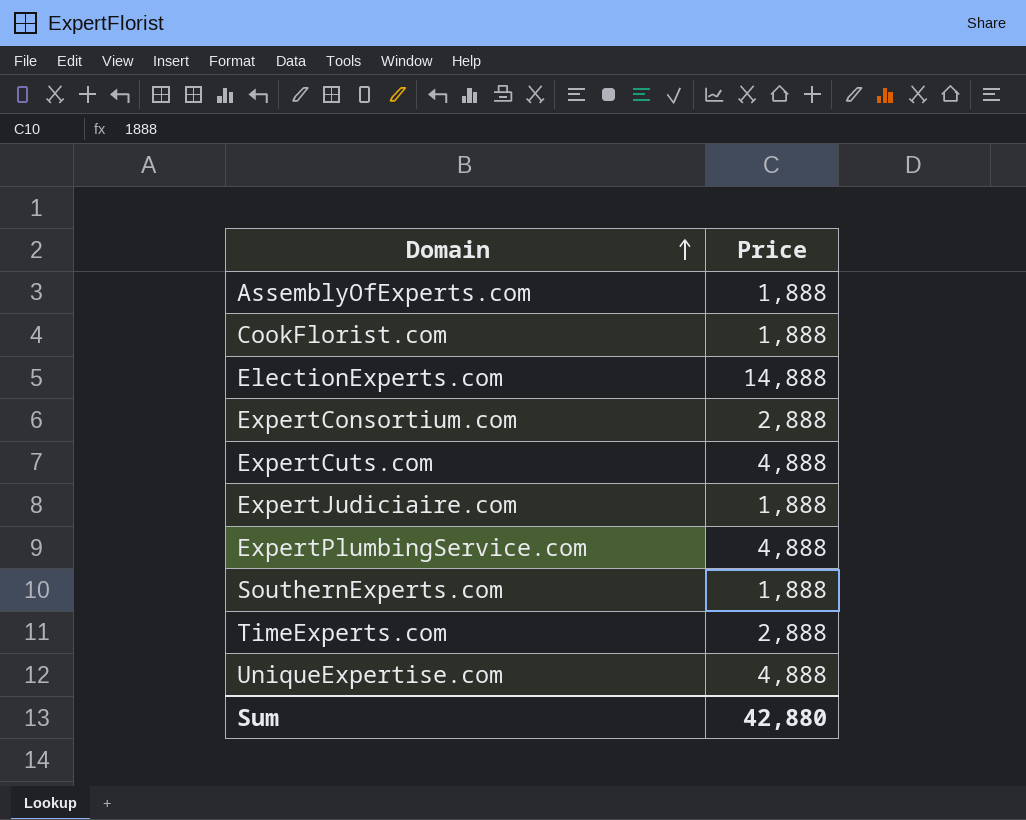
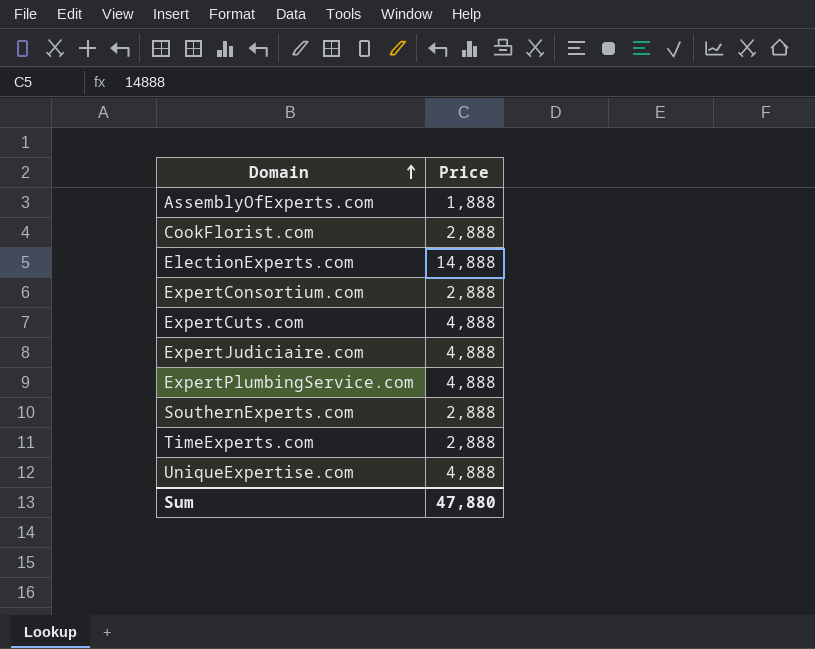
CookFlorist.com | Price: 1,888 -> 2,888
ExpertJudiciaire.com | Price: 1,888 -> 4,888
SouthernExperts.com | Price: 1,888 -> 2,888
Sum | Price: 42,880 -> 47,880

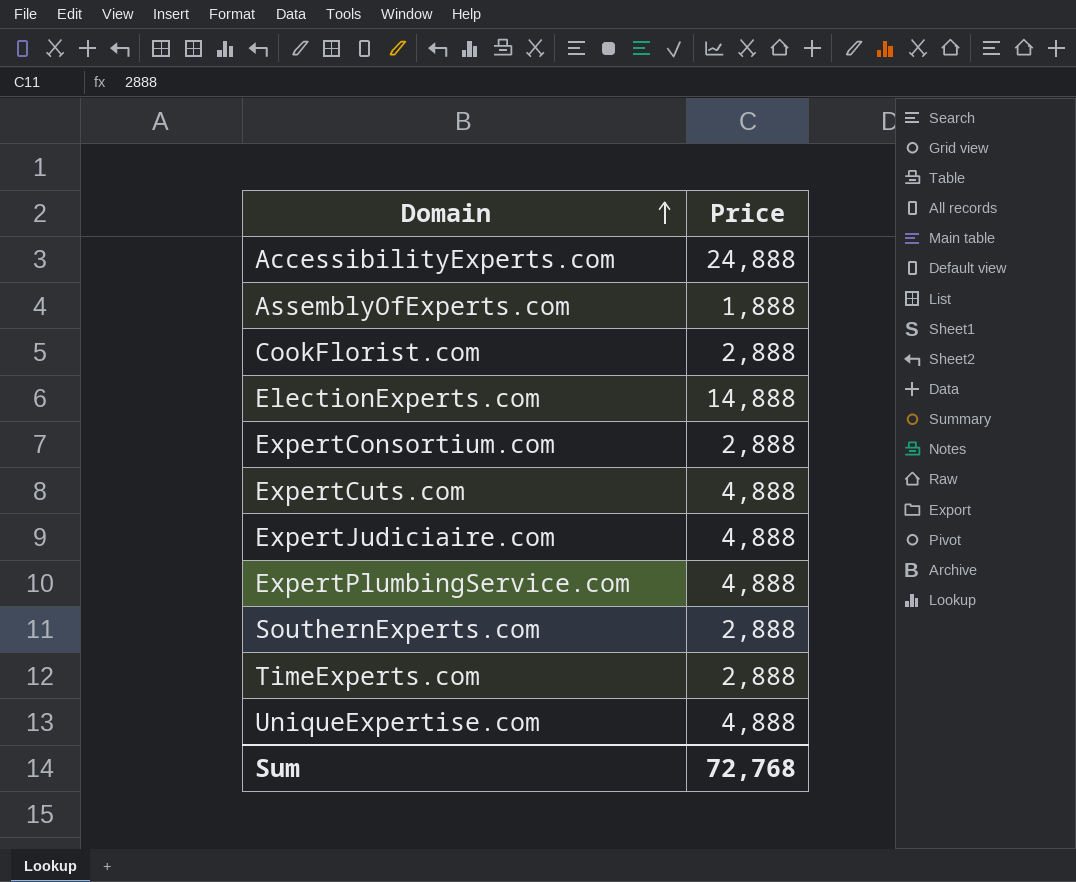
row AccessibilityExperts.com: none -> 24,888
Sum | Price: 47,880 -> 72,768

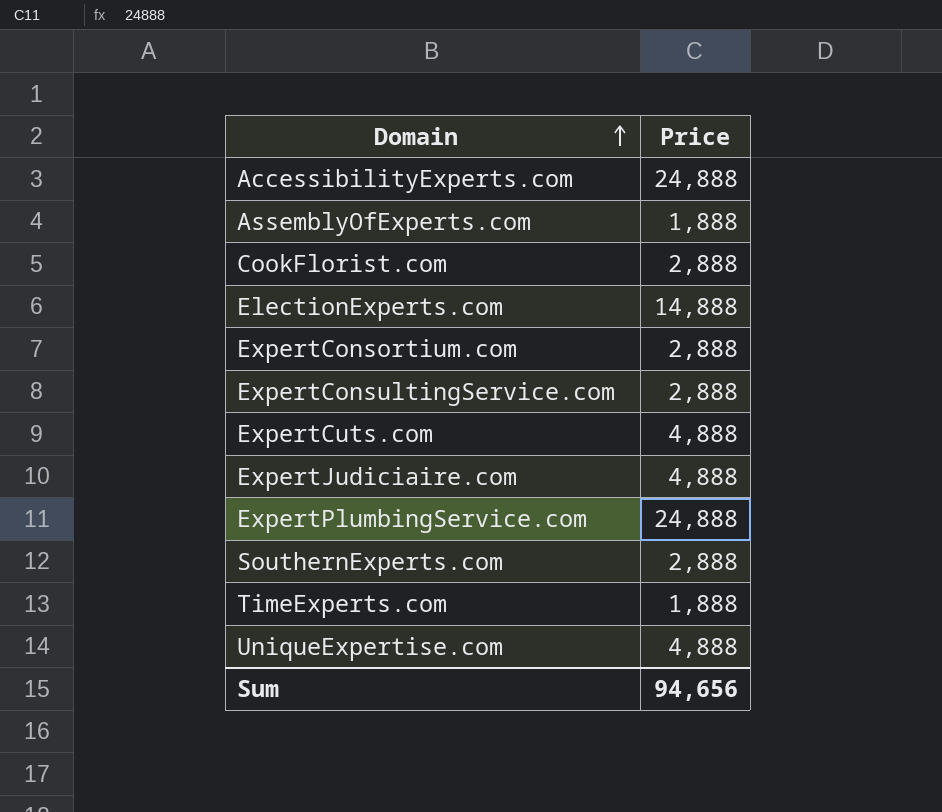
row ExpertConsultingService.com: none -> 2,888
ExpertPlumbingService.com | Price: 4,888 -> 24,888
TimeExperts.com | Price: 2,888 -> 1,888
Sum | Price: 72,768 -> 94,656

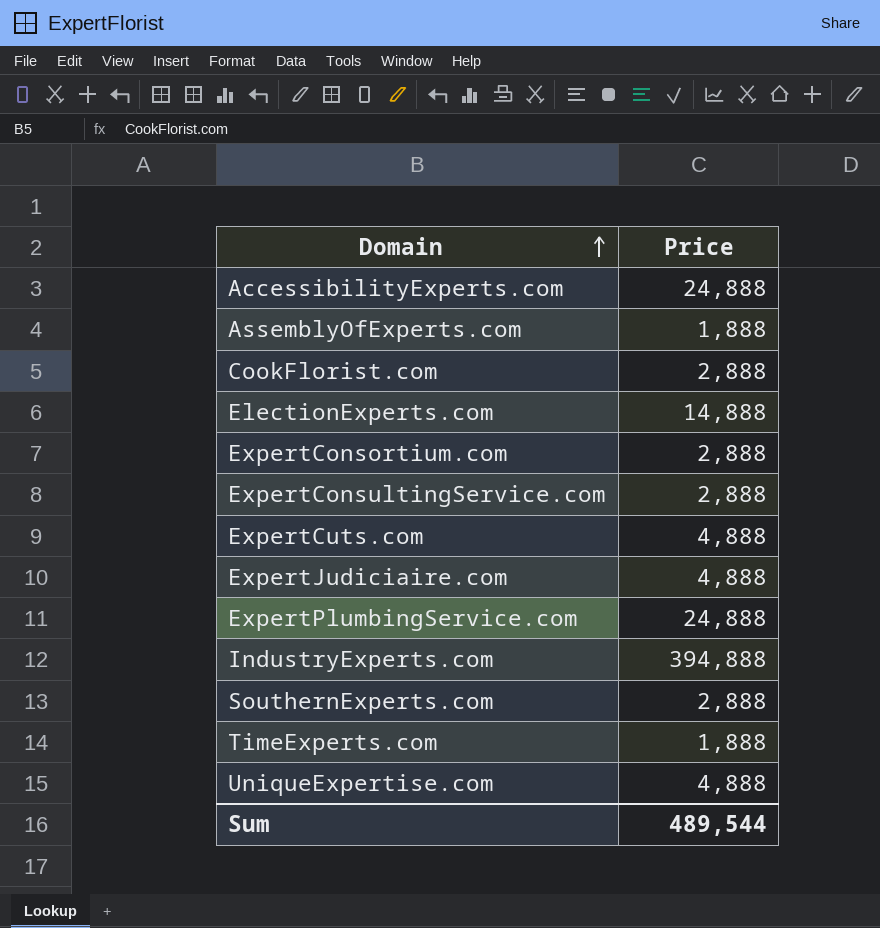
row IndustryExperts.com: none -> 394,888
Sum | Price: 94,656 -> 489,544

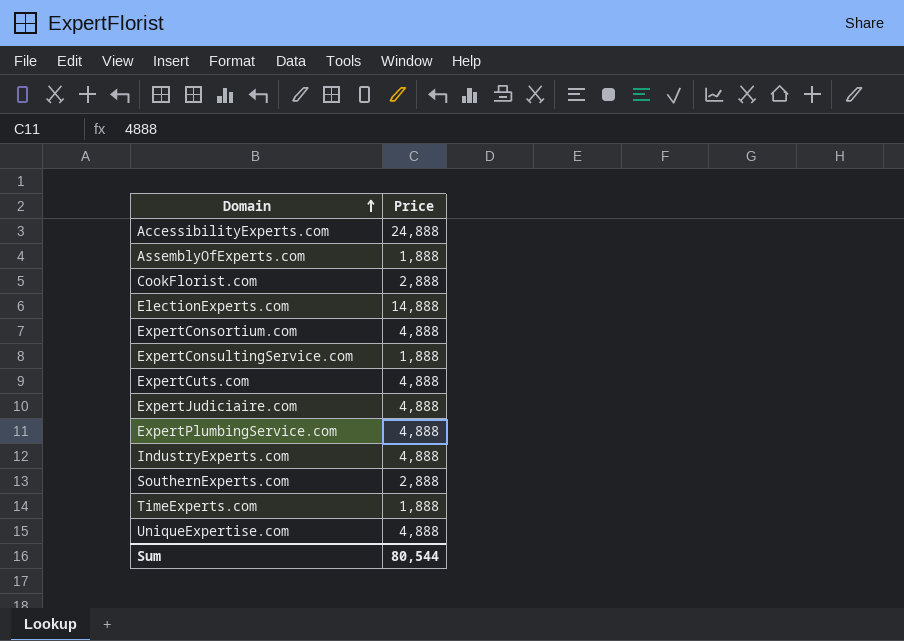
ExpertConsortium.com | Price: 2,888 -> 4,888
ExpertConsultingService.com | Price: 2,888 -> 1,888
ExpertPlumbingService.com | Price: 24,888 -> 4,888
IndustryExperts.com | Price: 394,888 -> 4,888
Sum | Price: 489,544 -> 80,544

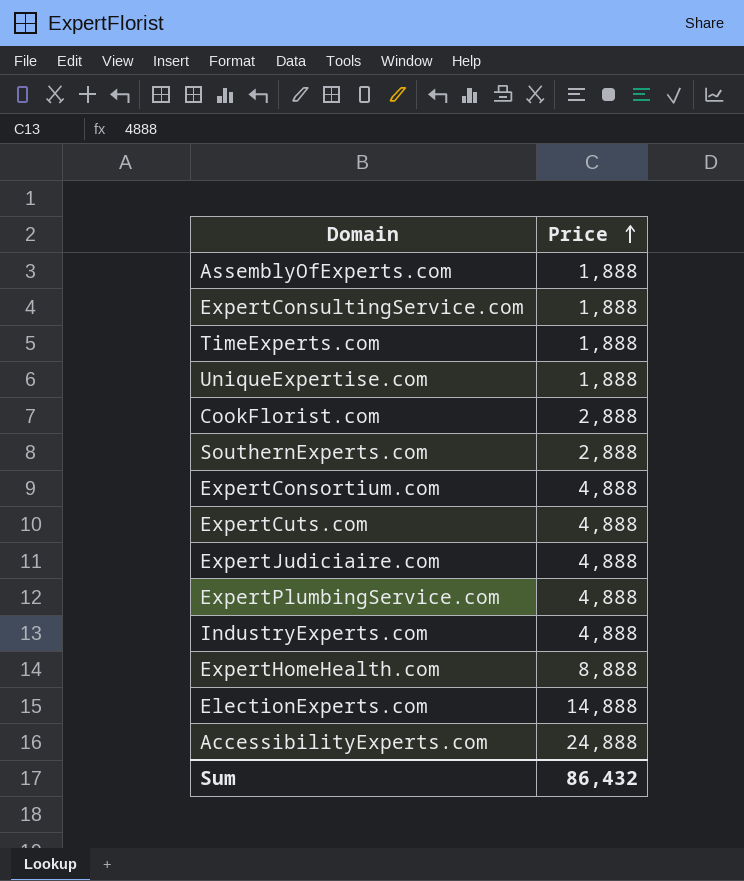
row order: Domain ascending -> Price ascending
UniqueExpertise.com | Price: 4,888 -> 1,888
row ExpertHomeHealth.com: none -> 8,888
Sum | Price: 80,544 -> 86,432

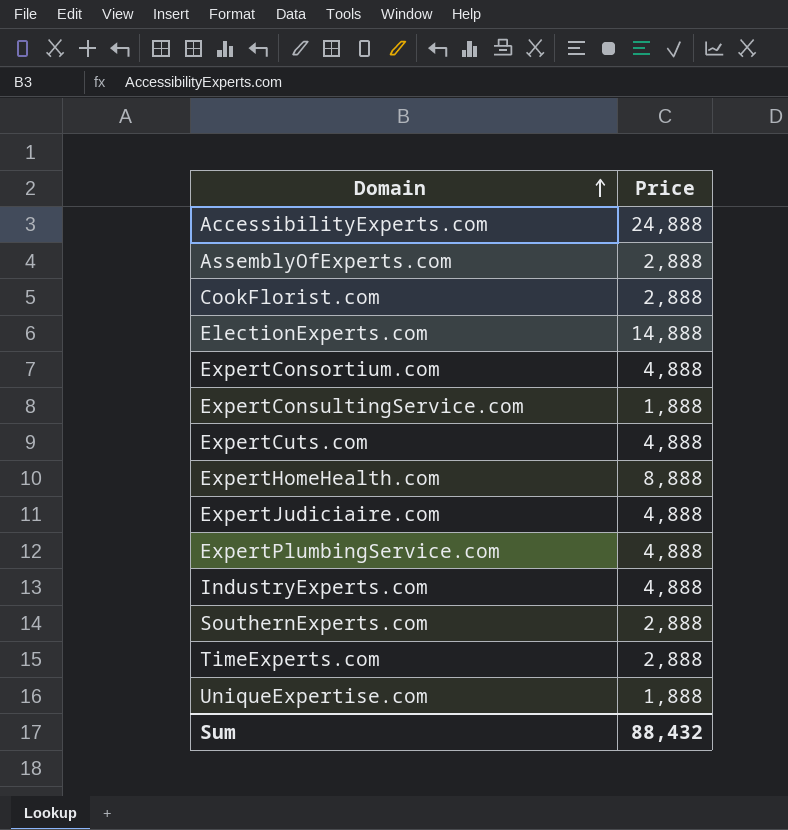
row order: Price ascending -> Domain ascending
AssemblyOfExperts.com | Price: 1,888 -> 2,888
TimeExperts.com | Price: 1,888 -> 2,888
Sum | Price: 86,432 -> 88,432

